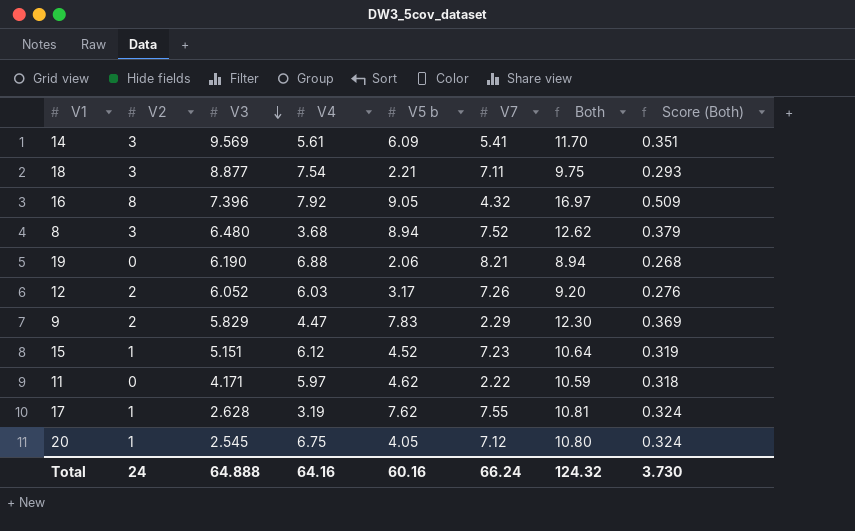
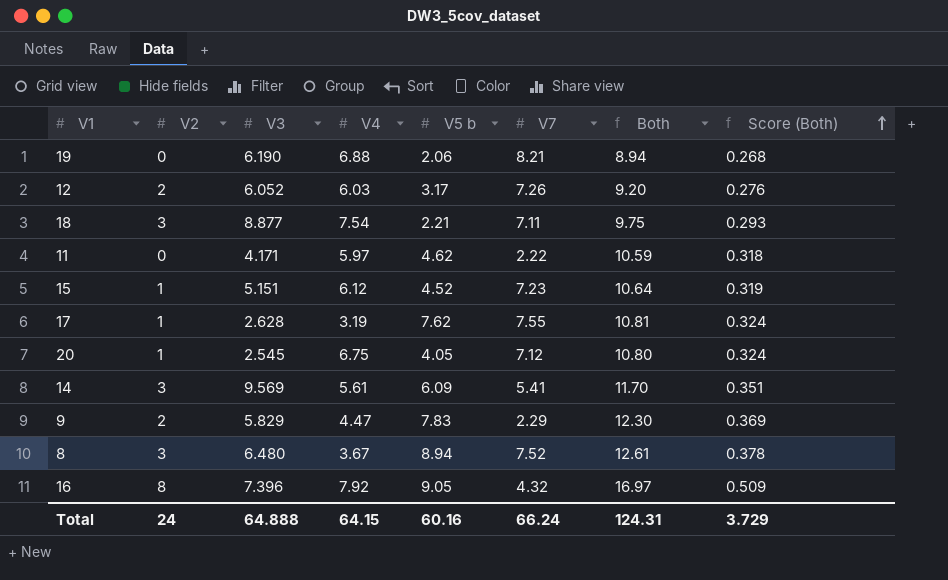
row order: V3 descending -> Score (Both) ascending
8 | V4: 3.68 -> 3.67
8 | Both: 12.62 -> 12.61
8 | Score (Both): 0.379 -> 0.378
Total | V4: 64.16 -> 64.15
Total | Both: 124.32 -> 124.31
Total | Score (Both): 3.730 -> 3.729

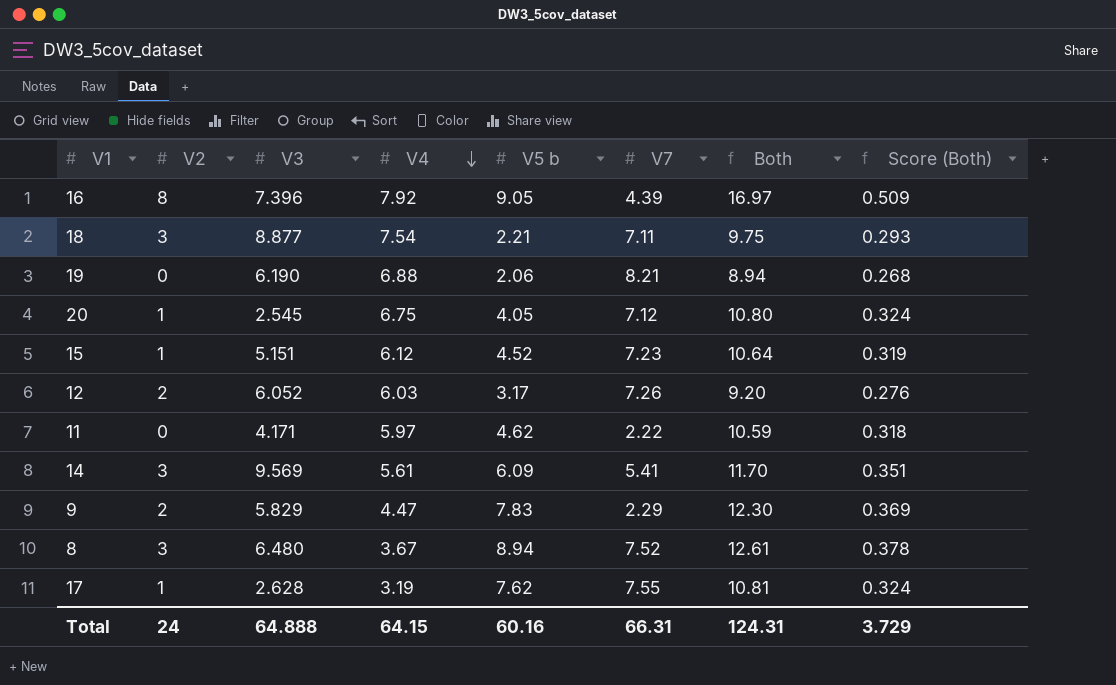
row order: Score (Both) ascending -> V4 descending
16 | V7: 4.32 -> 4.39
Total | V7: 66.24 -> 66.31

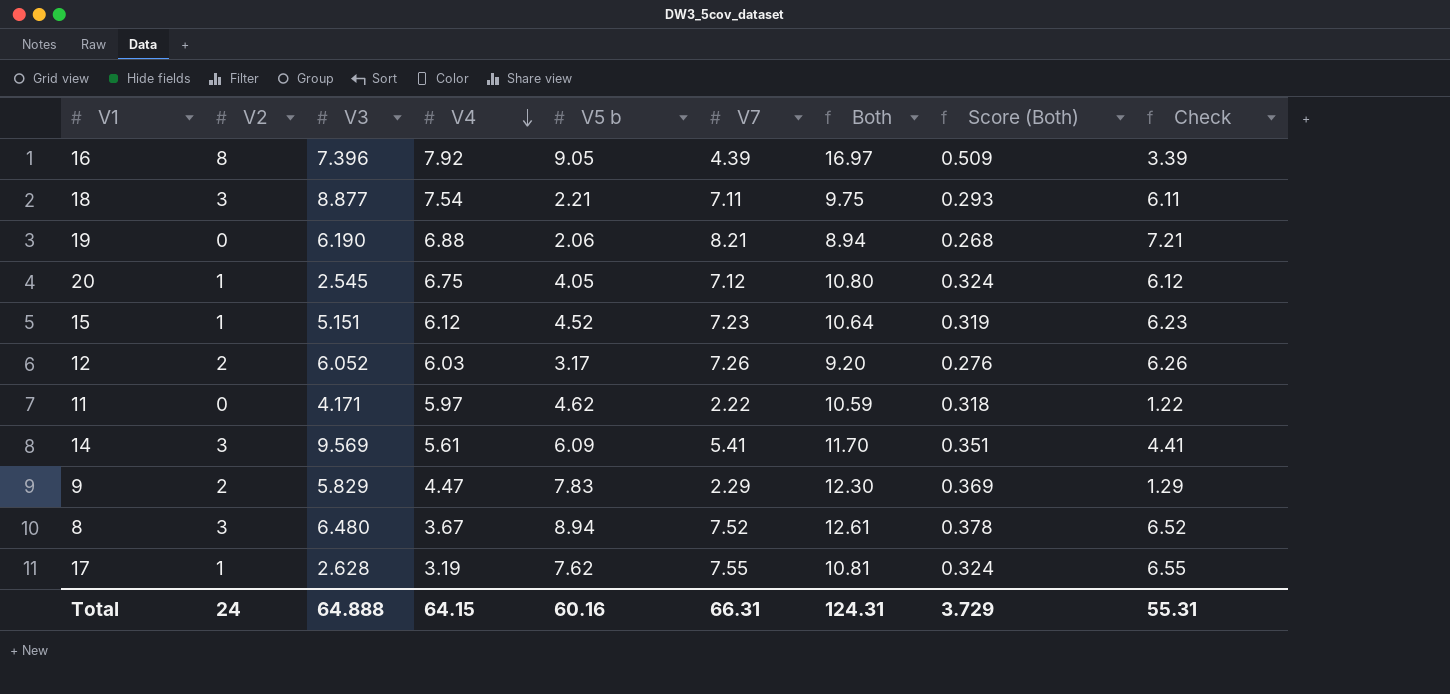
column Check | formula: none -> [V7] - 1

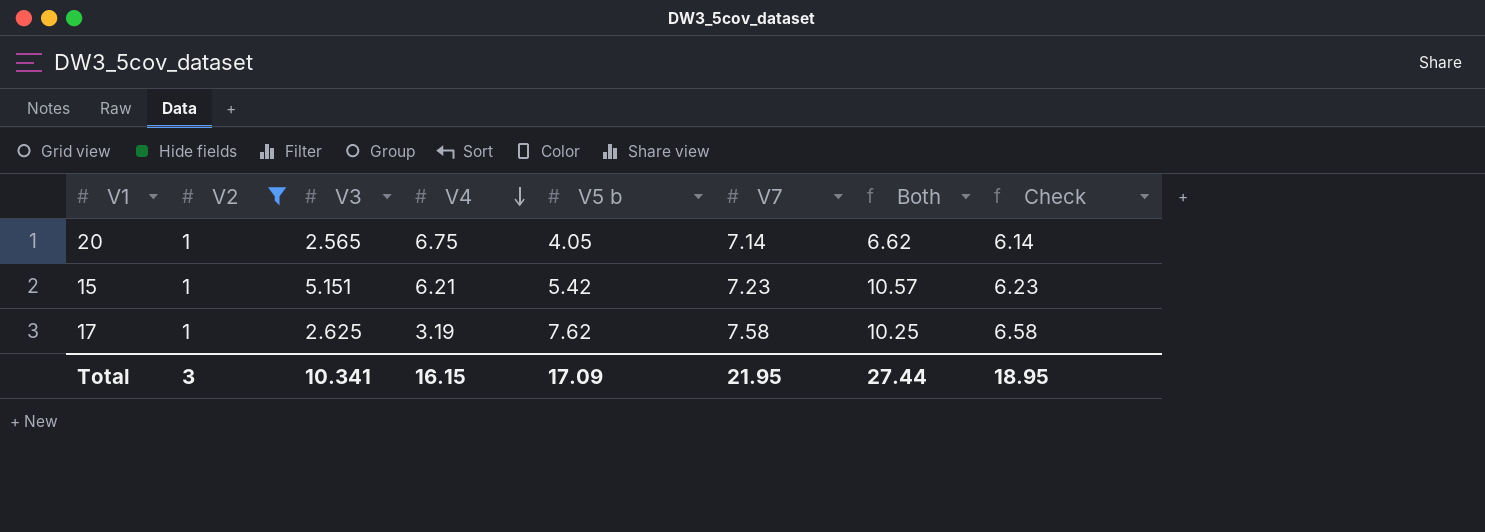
filter: none -> V2 = 1
column Score (Both) | formula: [Both] * 0.03 -> none
column Both | formula: [V4] + [V5 b] -> [V3] + [V5 b]
20 | V3: 2.545 -> 2.565
20 | V7: 7.12 -> 7.14
20 | Check: 6.12 -> 6.14
15 | V4: 6.12 -> 6.21
15 | V5 b: 4.52 -> 5.42
17 | V3: 2.628 -> 2.625
17 | V7: 7.55 -> 7.58
17 | Check: 6.55 -> 6.58
Total | V2: 24 -> 3
Total | V3: 64.888 -> 10.341
Total | V4: 64.15 -> 16.15
Total | V5 b: 60.16 -> 17.09
Total | V7: 66.31 -> 21.95
Total | Both: 124.31 -> 27.44
Total | Check: 55.31 -> 18.95

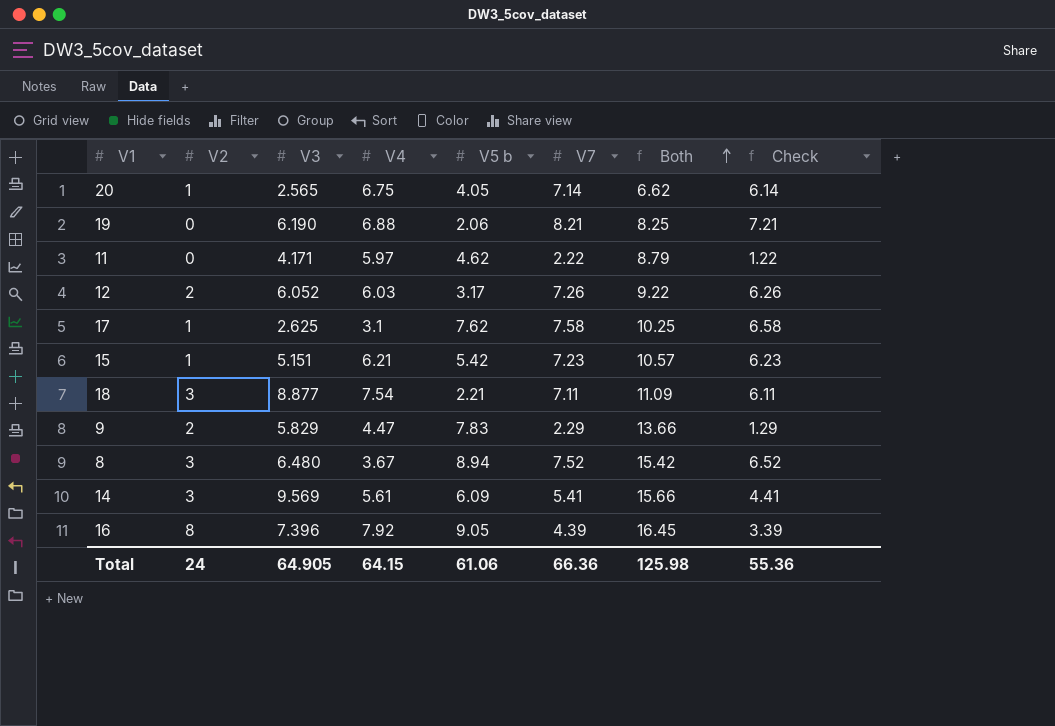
filter: V2 = 1 -> none
row order: V4 descending -> Both ascending
17 | V4: 3.19 -> 3.1
Total | V2: 3 -> 24
Total | V3: 10.341 -> 64.905
Total | V4: 16.15 -> 64.15
Total | V5 b: 17.09 -> 61.06
Total | V7: 21.95 -> 66.36
Total | Both: 27.44 -> 125.98
Total | Check: 18.95 -> 55.36

